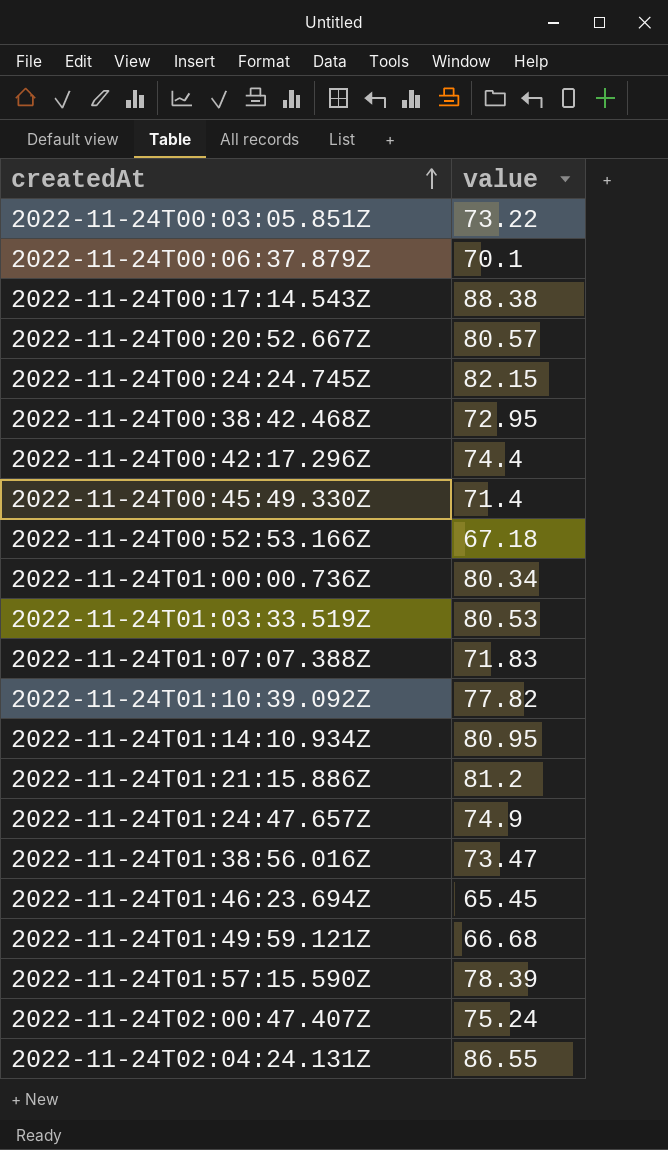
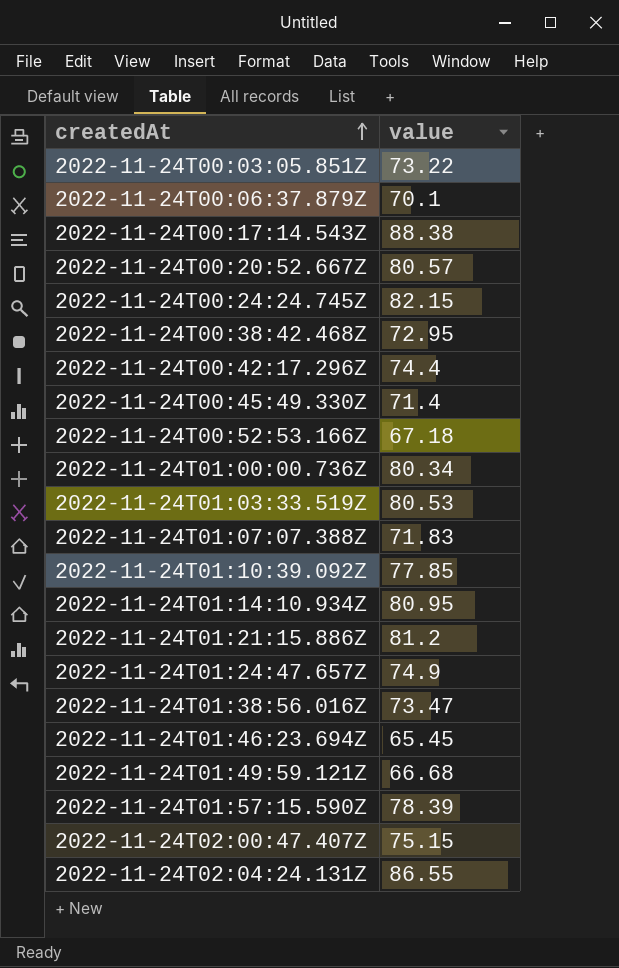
2022-11-24T01:10:39.092Z | value: 77.82 -> 77.85
2022-11-24T02:00:47.407Z | value: 75.24 -> 75.15

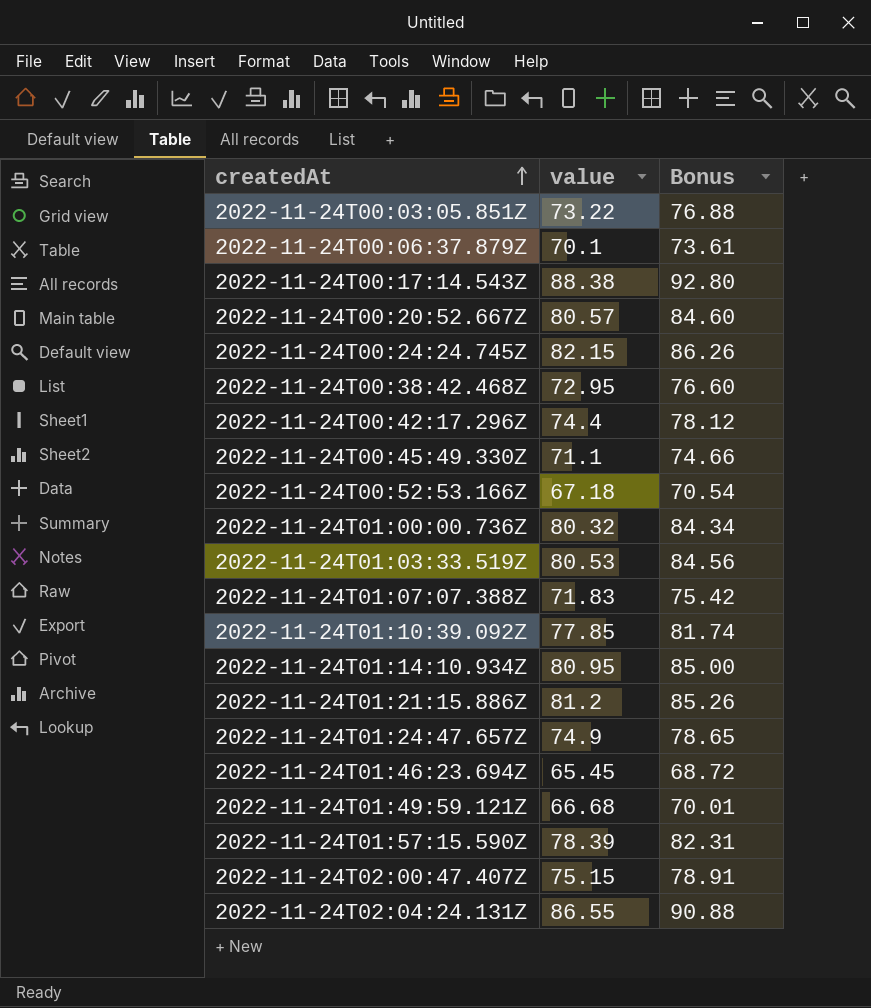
column Bonus | formula: none -> [value] * 1.05
row 2022-11-24T01:38:56.016Z: 73.47 -> none
2022-11-24T00:45:49.330Z | value: 71.4 -> 71.1
2022-11-24T01:00:00.736Z | value: 80.34 -> 80.32

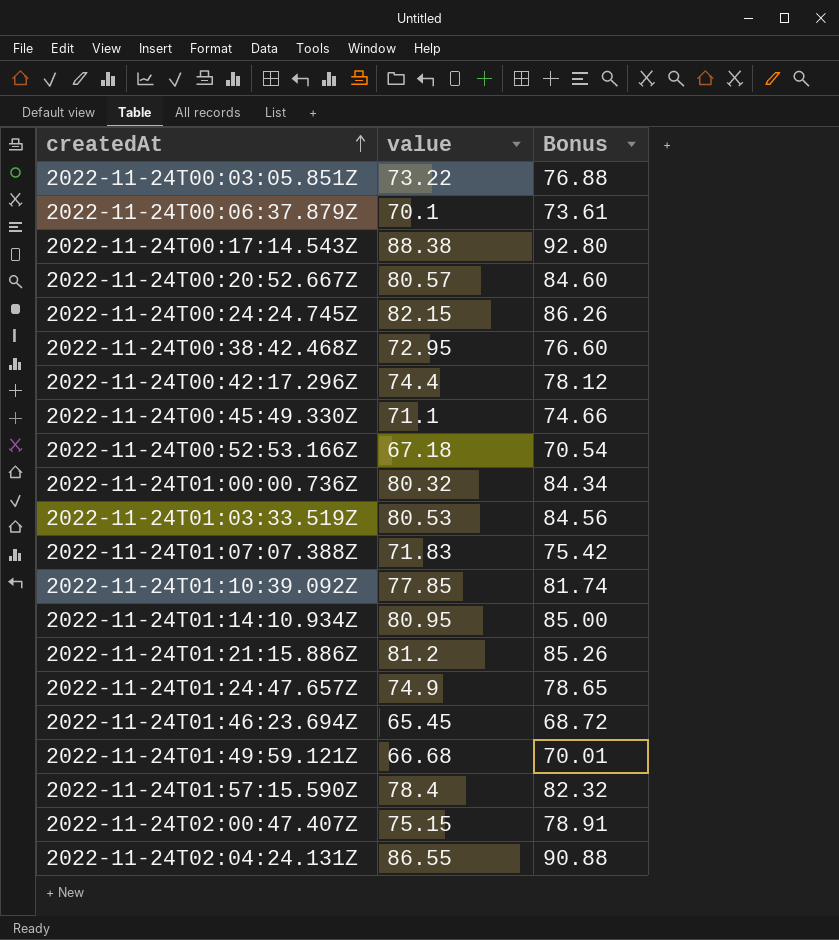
2022-11-24T01:57:15.590Z | value: 78.39 -> 78.4
2022-11-24T01:57:15.590Z | Bonus: 82.31 -> 82.32

